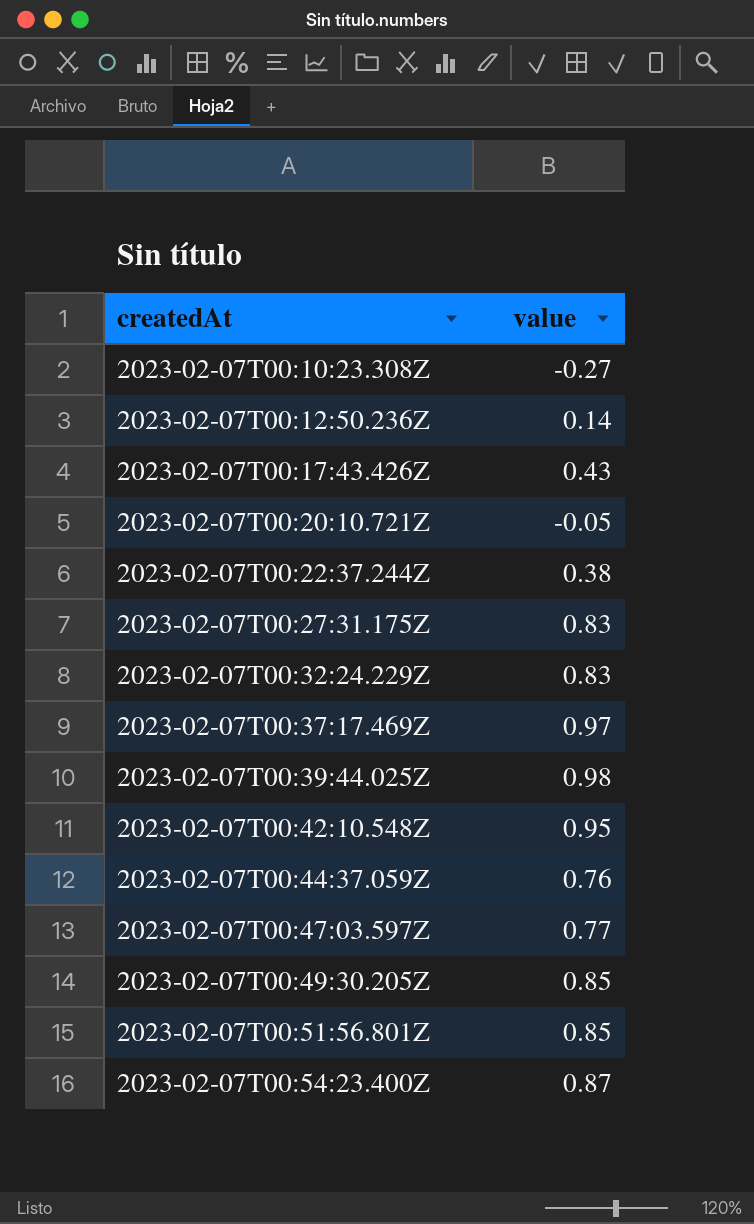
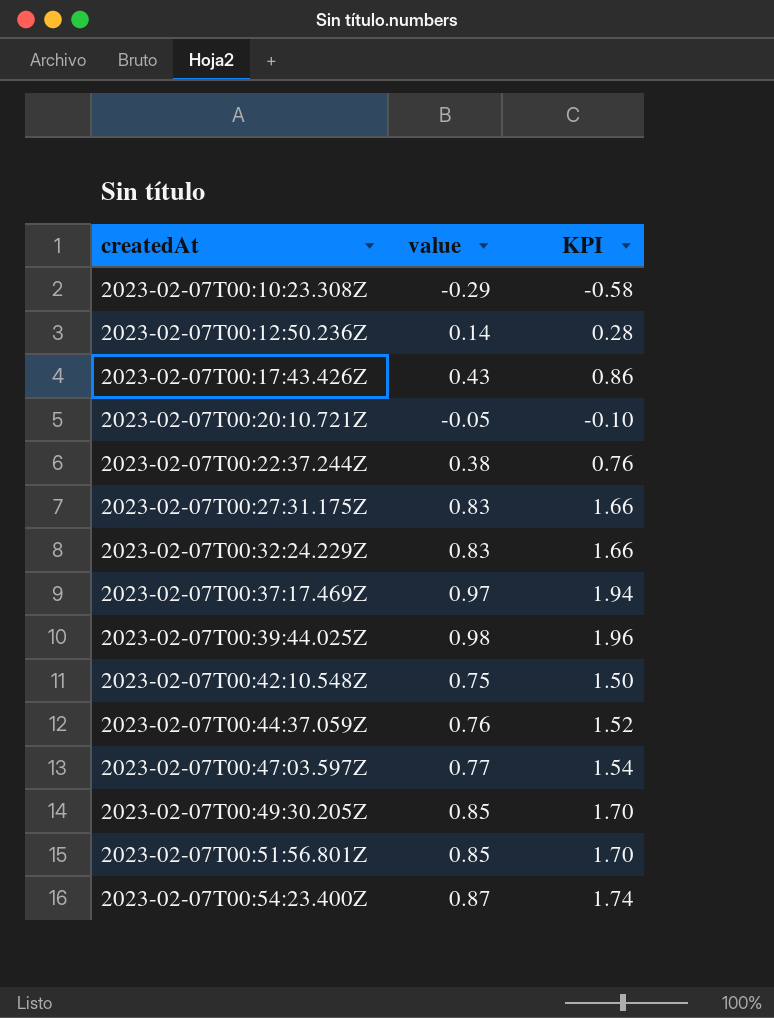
column KPI | formula: none -> [value] * 2
2023-02-07T00:10:23.308Z | value: -0.27 -> -0.29
2023-02-07T00:42:10.548Z | value: 0.95 -> 0.75

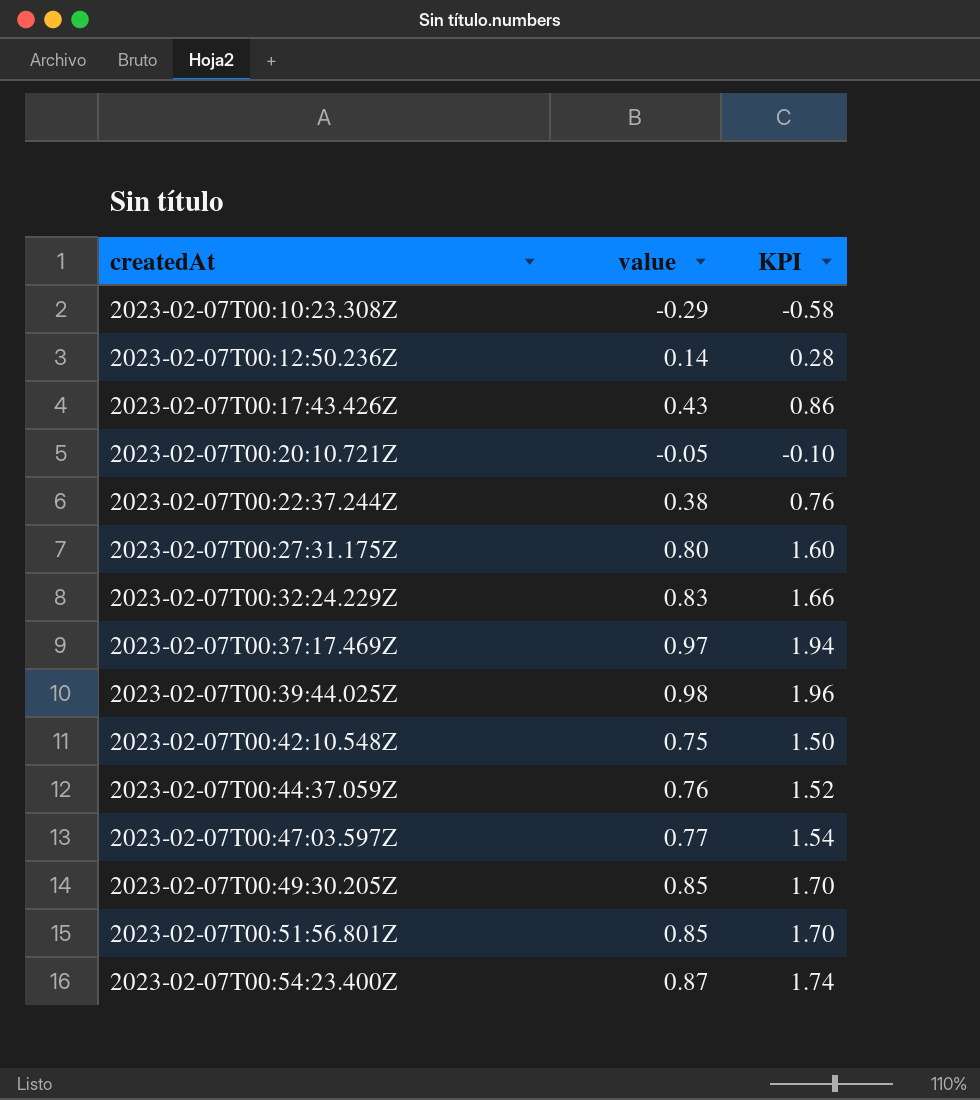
2023-02-07T00:27:31.175Z | value: 0.83 -> 0.80
2023-02-07T00:27:31.175Z | KPI: 1.66 -> 1.60

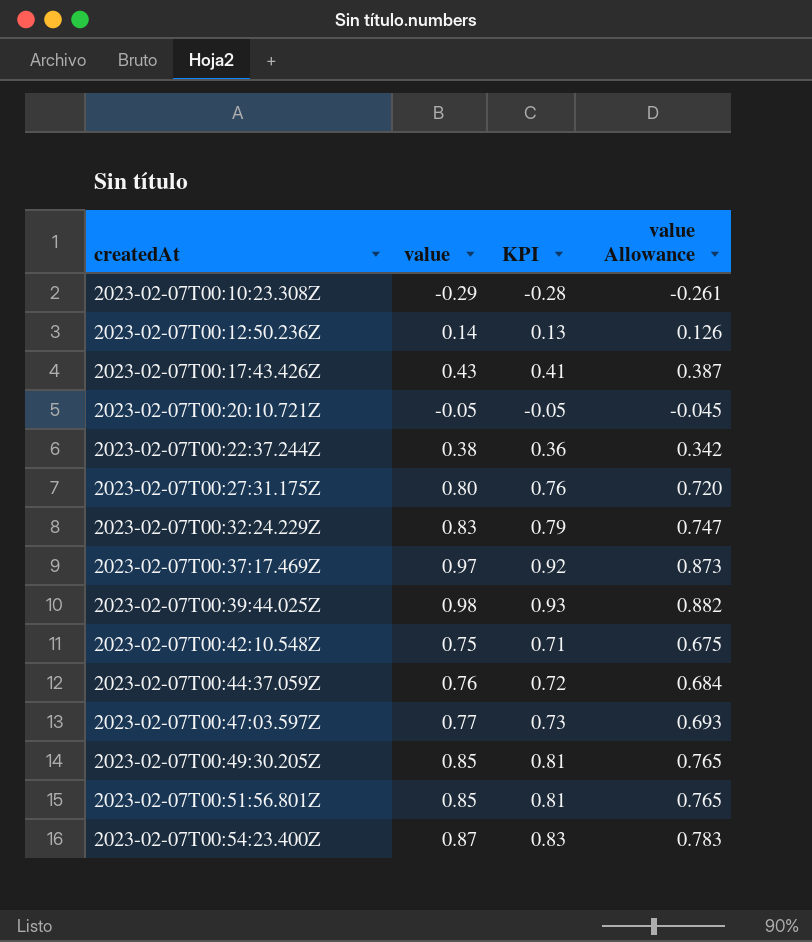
column KPI | formula: [value] * 2 -> [value] * 0.95
column value Allowance | formula: none -> [value] * 0.9

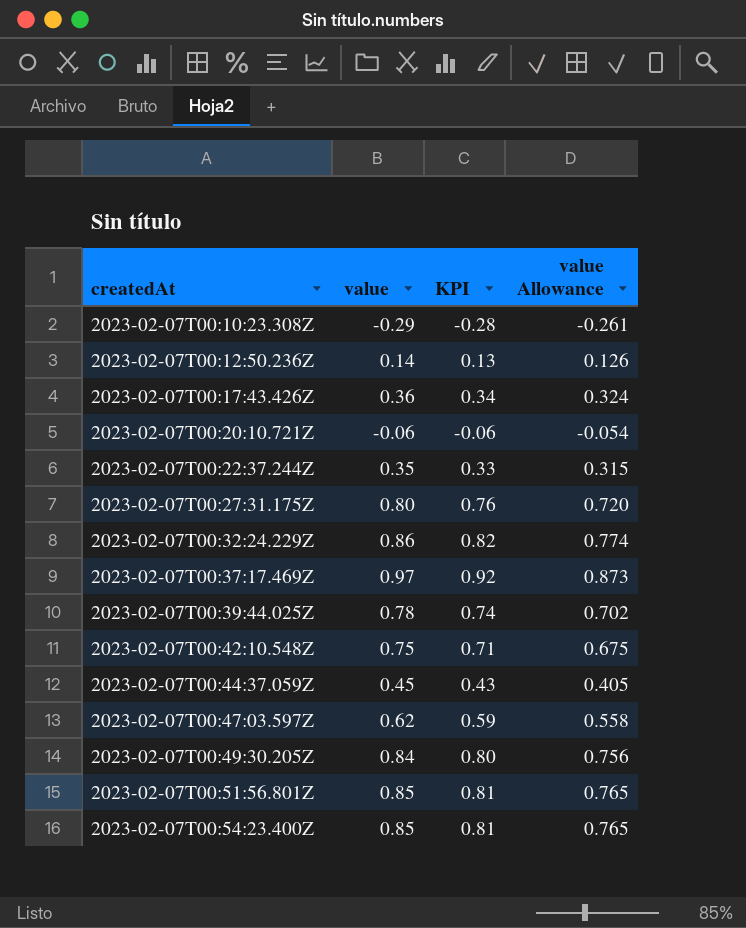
2023-02-07T00:17:43.426Z | value: 0.43 -> 0.36
2023-02-07T00:17:43.426Z | KPI: 0.41 -> 0.34
2023-02-07T00:17:43.426Z | value Allowance: 0.387 -> 0.324
2023-02-07T00:20:10.721Z | value: -0.05 -> -0.06
2023-02-07T00:20:10.721Z | KPI: -0.05 -> -0.06
2023-02-07T00:20:10.721Z | value Allowance: -0.045 -> -0.054
2023-02-07T00:22:37.244Z | value: 0.38 -> 0.35
2023-02-07T00:22:37.244Z | KPI: 0.36 -> 0.33
2023-02-07T00:22:37.244Z | value Allowance: 0.342 -> 0.315
2023-02-07T00:32:24.229Z | value: 0.83 -> 0.86
2023-02-07T00:32:24.229Z | KPI: 0.79 -> 0.82
2023-02-07T00:32:24.229Z | value Allowance: 0.747 -> 0.774
2023-02-07T00:39:44.025Z | value: 0.98 -> 0.78
2023-02-07T00:39:44.025Z | KPI: 0.93 -> 0.74
2023-02-07T00:39:44.025Z | value Allowance: 0.882 -> 0.702
2023-02-07T00:44:37.059Z | value: 0.76 -> 0.45
2023-02-07T00:44:37.059Z | KPI: 0.72 -> 0.43
2023-02-07T00:44:37.059Z | value Allowance: 0.684 -> 0.405
2023-02-07T00:47:03.597Z | value: 0.77 -> 0.62
2023-02-07T00:47:03.597Z | KPI: 0.73 -> 0.59
2023-02-07T00:47:03.597Z | value Allowance: 0.693 -> 0.558
2023-02-07T00:49:30.205Z | value: 0.85 -> 0.84
2023-02-07T00:49:30.205Z | KPI: 0.81 -> 0.80
2023-02-07T00:49:30.205Z | value Allowance: 0.765 -> 0.756
2023-02-07T00:54:23.400Z | value: 0.87 -> 0.85
2023-02-07T00:54:23.400Z | KPI: 0.83 -> 0.81
2023-02-07T00:54:23.400Z | value Allowance: 0.783 -> 0.765

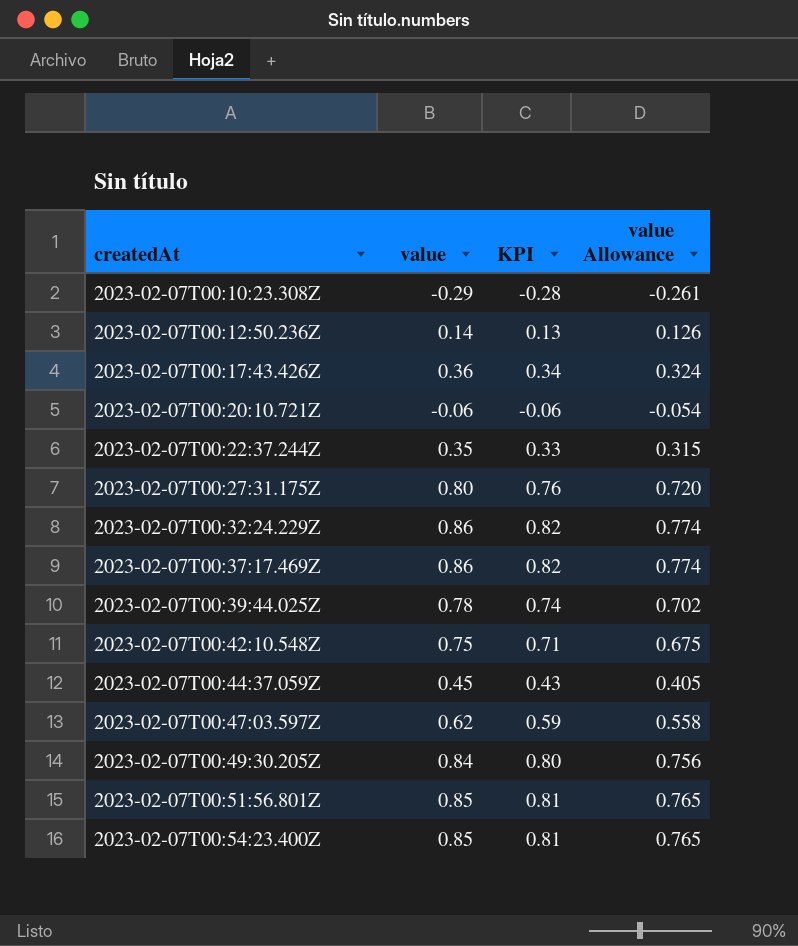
2023-02-07T00:37:17.469Z | value: 0.97 -> 0.86
2023-02-07T00:37:17.469Z | KPI: 0.92 -> 0.82
2023-02-07T00:37:17.469Z | value Allowance: 0.873 -> 0.774

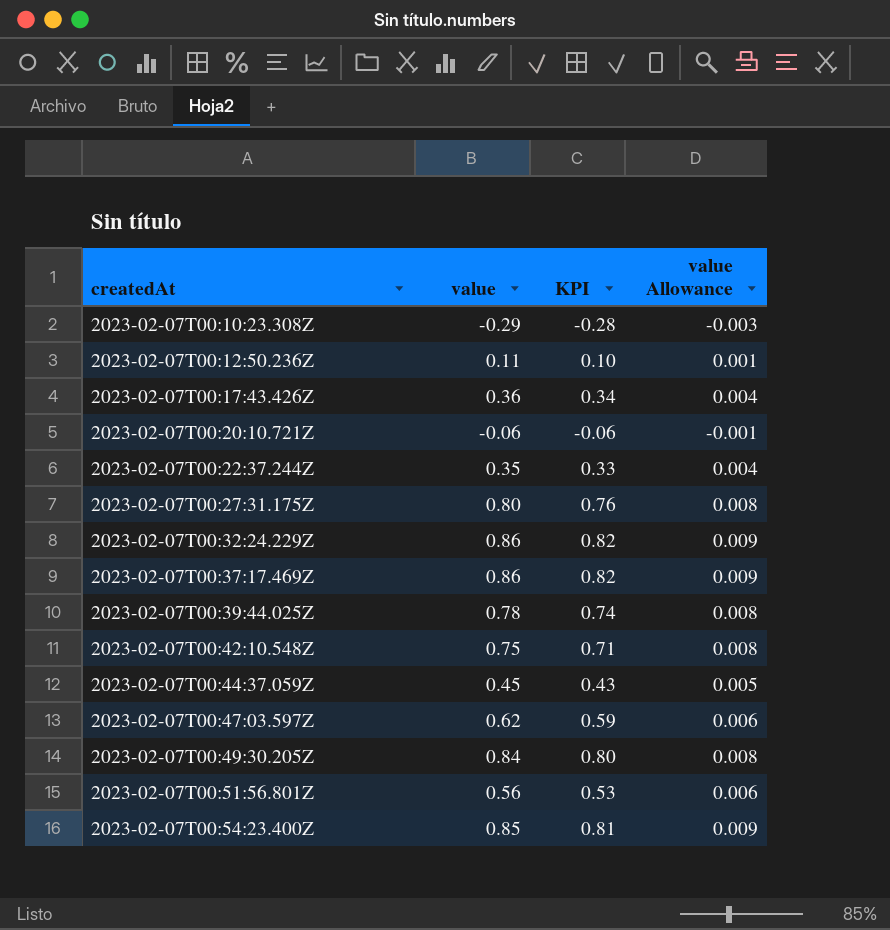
column value Allowance | formula: [value] * 0.9 -> [value] * 0.01
2023-02-07T00:12:50.236Z | value: 0.14 -> 0.11
2023-02-07T00:12:50.236Z | KPI: 0.13 -> 0.10
2023-02-07T00:51:56.801Z | value: 0.85 -> 0.56
2023-02-07T00:51:56.801Z | KPI: 0.81 -> 0.53

